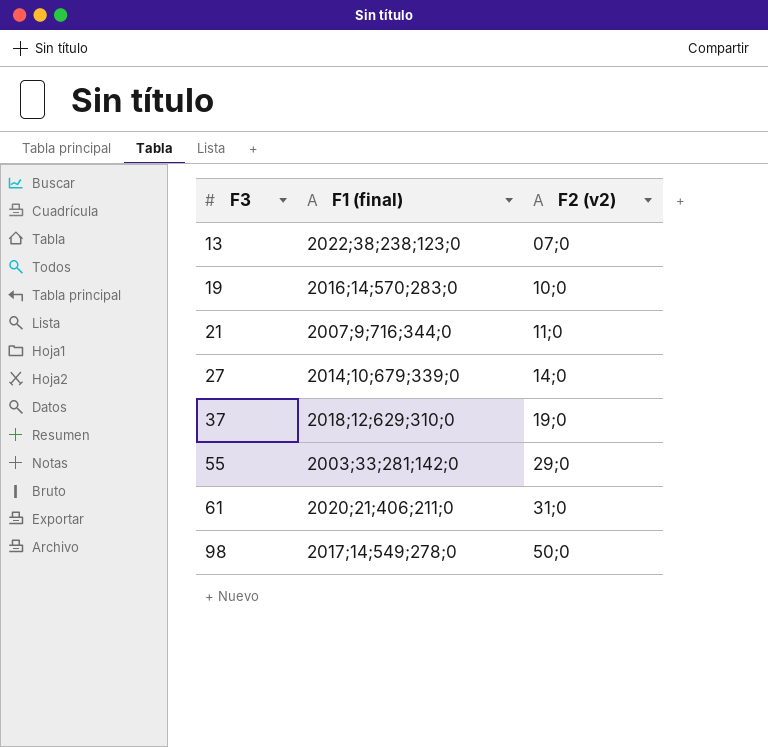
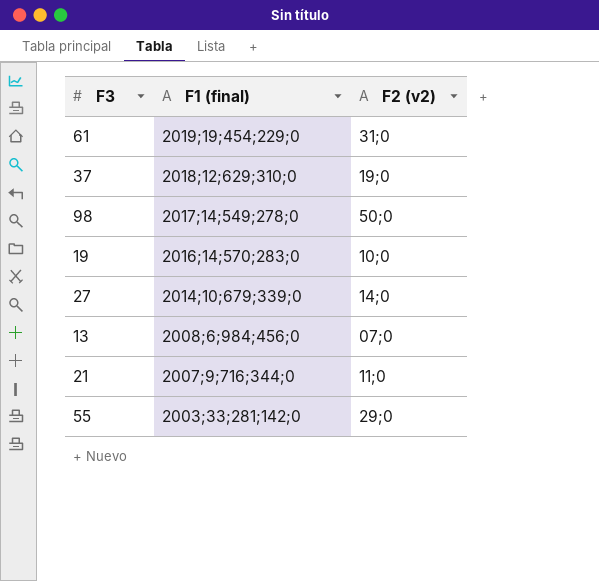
row order: F3 ascending -> F1 (final) descending
61 | F1 (final): 2020;21;406;211;0 -> 2019;19;454;229;0
13 | F1 (final): 2022;38;238;123;0 -> 2008;6;984;456;0

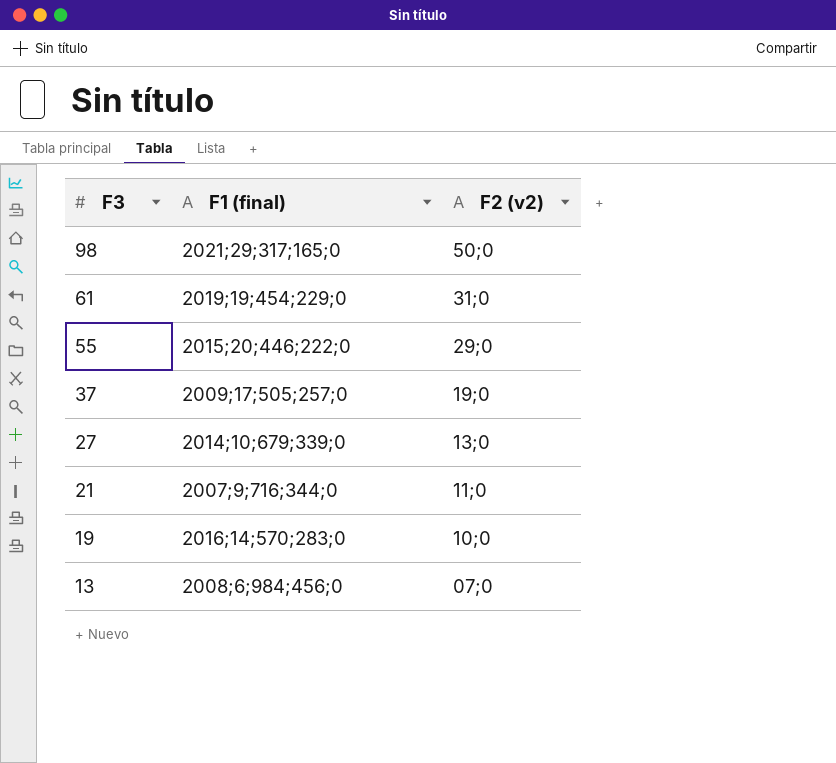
row order: F1 (final) descending -> F3 descending
98 | F1 (final): 2017;14;549;278;0 -> 2021;29;317;165;0
55 | F1 (final): 2003;33;281;142;0 -> 2015;20;446;222;0
37 | F1 (final): 2018;12;629;310;0 -> 2009;17;505;257;0
27 | F2 (v2): 14;0 -> 13;0

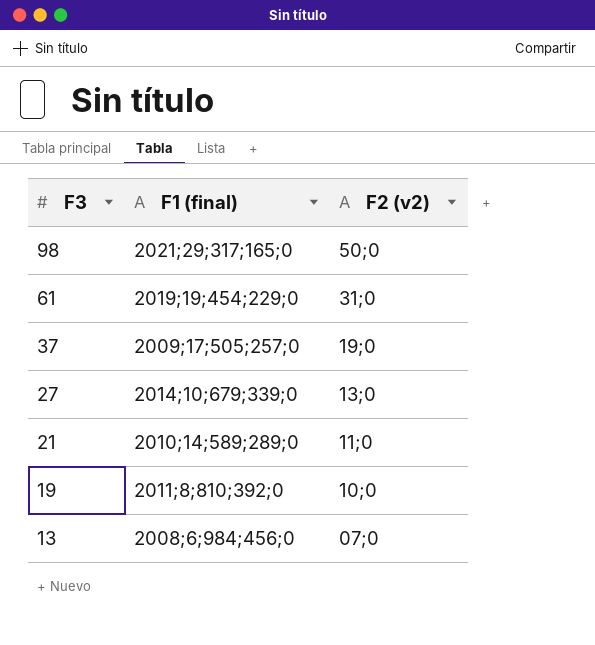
row 55: 2015;20;446;222;0 | 29;0 -> none
21 | F1 (final): 2007;9;716;344;0 -> 2010;14;589;289;0
19 | F1 (final): 2016;14;570;283;0 -> 2011;8;810;392;0

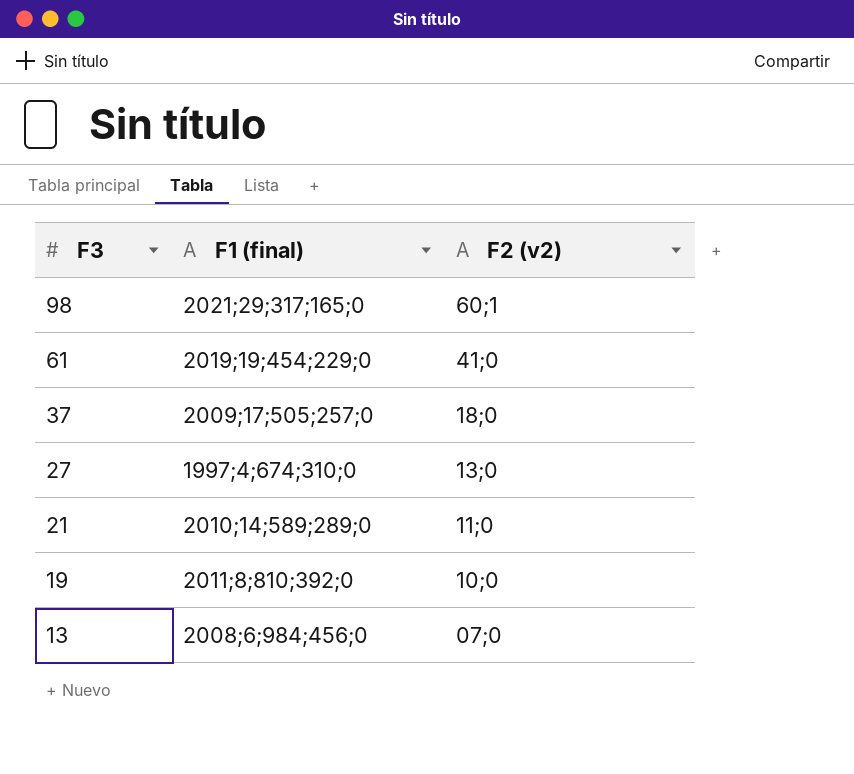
98 | F2 (v2): 50;0 -> 60;1
61 | F2 (v2): 31;0 -> 41;0
37 | F2 (v2): 19;0 -> 18;0
27 | F1 (final): 2014;10;679;339;0 -> 1997;4;674;310;0

